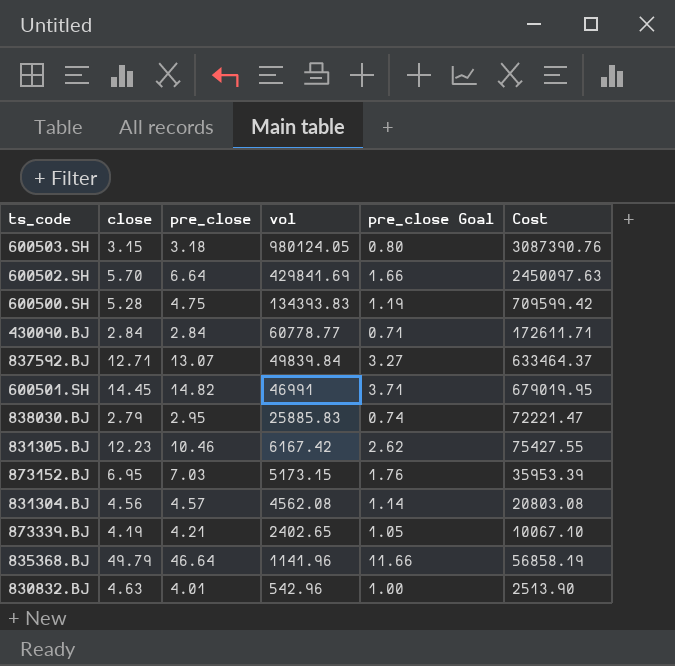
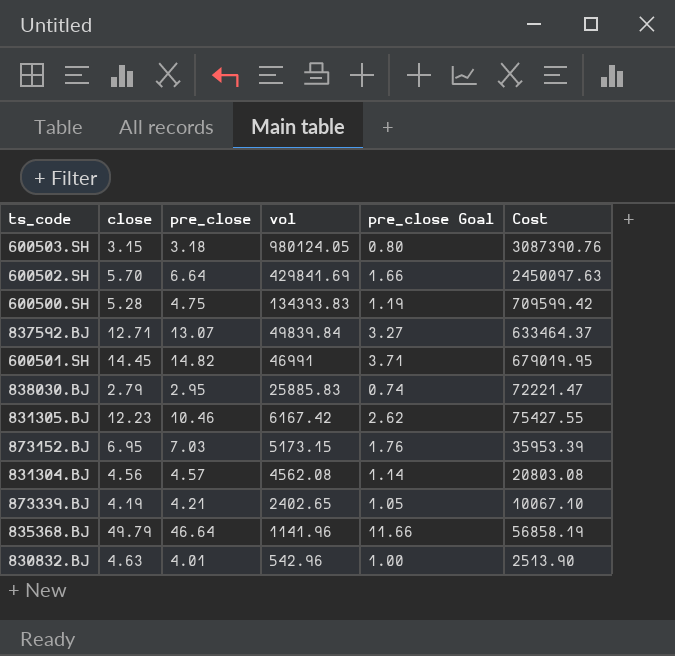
row 430090.BJ: 2.84 | 2.84 | 60778.77 | 0.71 | 172611.71 -> none

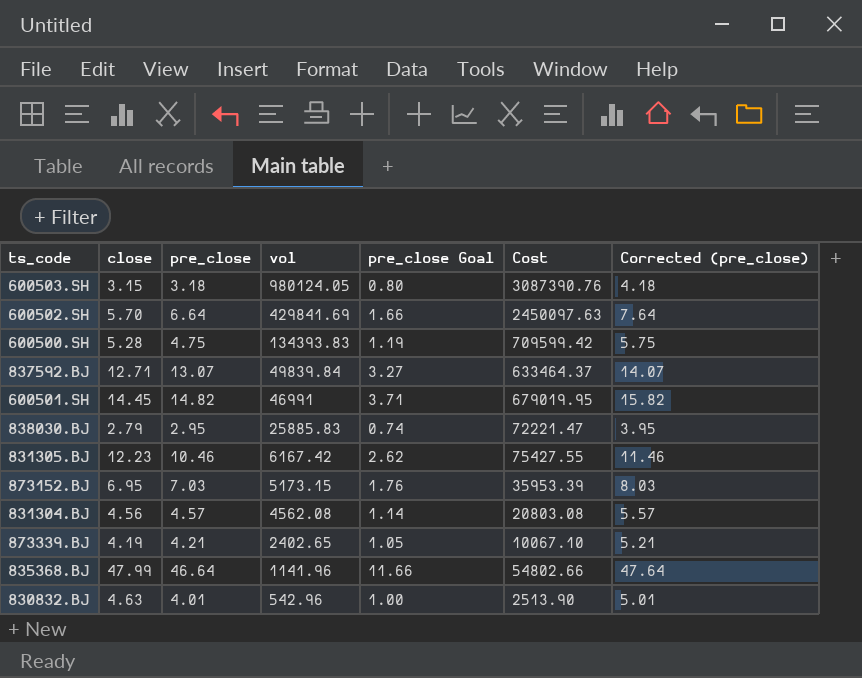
column Corrected (pre_close) | formula: none -> [pre_close] + 1
835368.BJ | close: 49.79 -> 47.99
835368.BJ | Cost: 56858.19 -> 54802.66

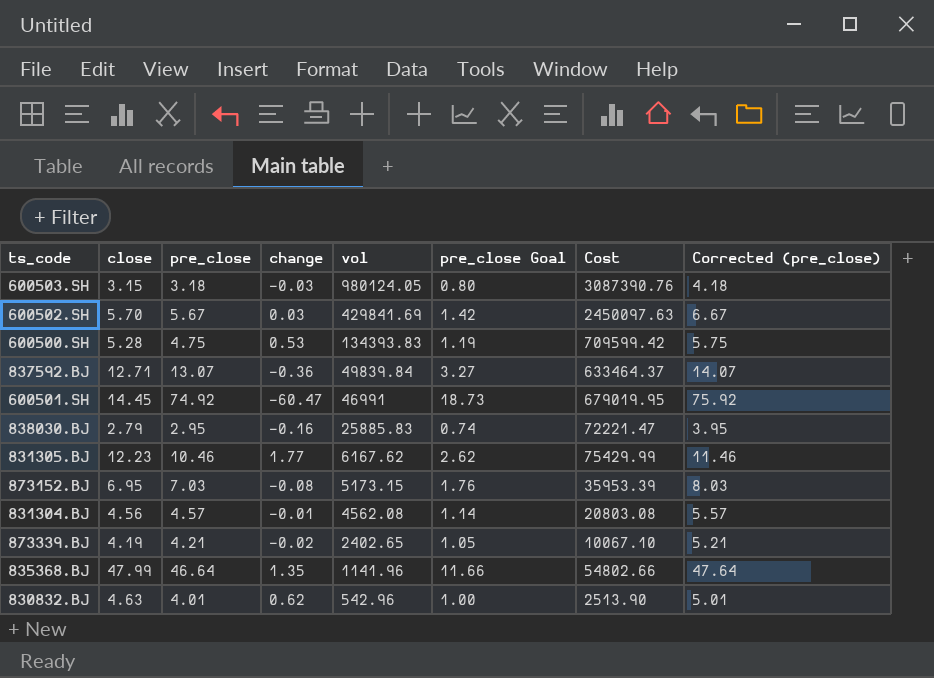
column change | formula: none -> [close] - [pre_close]
600502.SH | pre_close: 6.64 -> 5.67
600502.SH | pre_close Goal: 1.66 -> 1.42
600502.SH | Corrected (pre_close): 7.64 -> 6.67
600501.SH | pre_close: 14.82 -> 74.92
600501.SH | pre_close Goal: 3.71 -> 18.73
600501.SH | Corrected (pre_close): 15.82 -> 75.92
831305.BJ | vol: 6167.42 -> 6167.62
831305.BJ | Cost: 75427.55 -> 75429.99

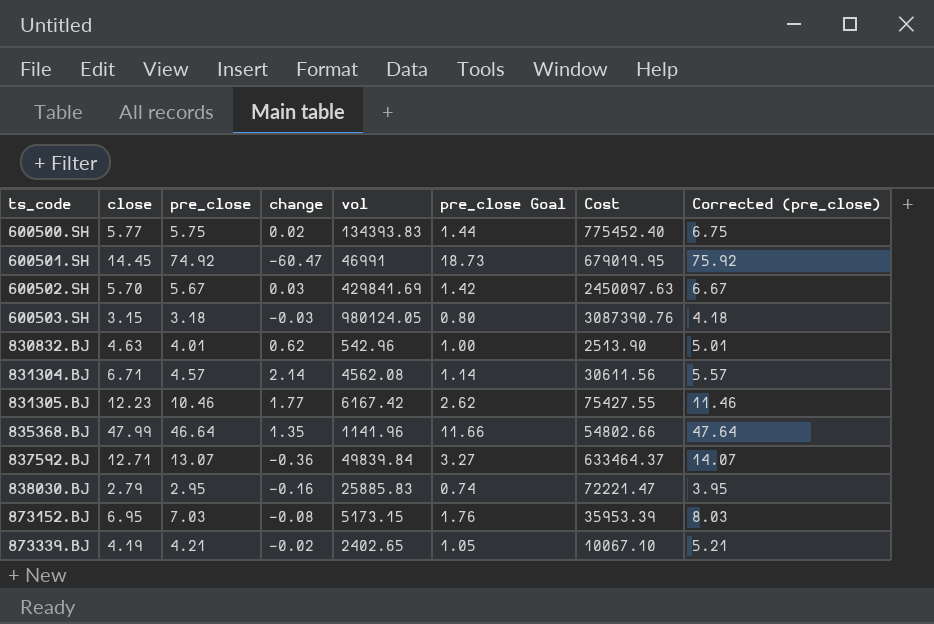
row order: vol descending -> ts_code ascending
600500.SH | close: 5.28 -> 5.77
600500.SH | pre_close: 4.75 -> 5.75
600500.SH | change: 0.53 -> 0.02
600500.SH | pre_close Goal: 1.19 -> 1.44
600500.SH | Cost: 709599.42 -> 775452.40
600500.SH | Corrected (pre_close): 5.75 -> 6.75
831304.BJ | close: 4.56 -> 6.71
831304.BJ | change: -0.01 -> 2.14
831304.BJ | Cost: 20803.08 -> 30611.56
831305.BJ | vol: 6167.62 -> 6167.42
831305.BJ | Cost: 75429.99 -> 75427.55

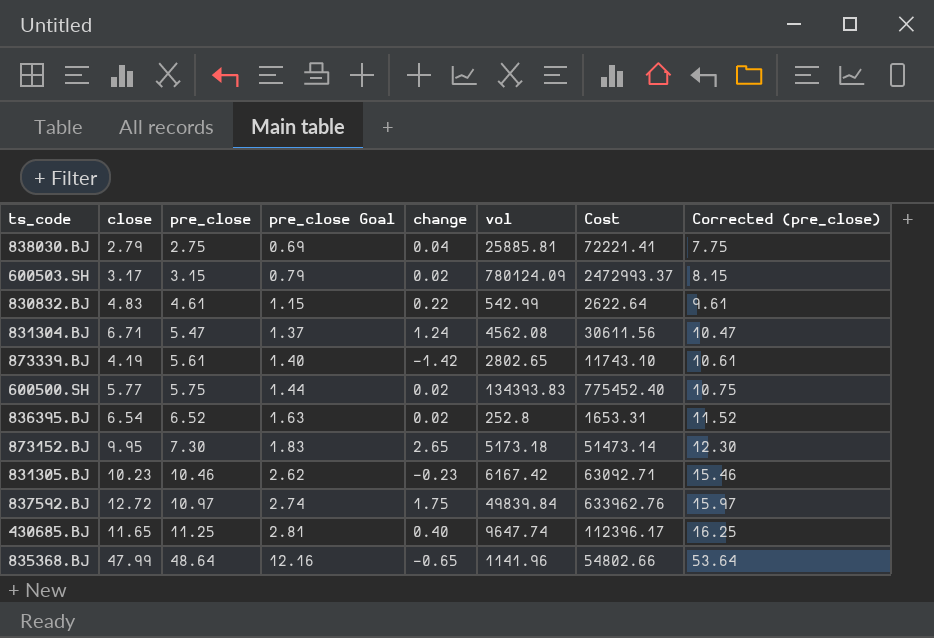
row order: ts_code ascending -> pre_close ascending
column pre_close Goal | position: 6 -> 4
column Corrected (pre_close) | formula: [pre_close] + 1 -> [pre_close] + 5
row 600501.SH: 14.45 | 74.92 | -60.47 | 46991 | 18.73 | 679019.95 | 75.92 -> none
row 600502.SH: 5.70 | 5.67 | 0.03 | 429841.69 | 1.42 | 2450097.63 | 6.67 -> none
838030.BJ | pre_close: 2.95 -> 2.75
838030.BJ | pre_close Goal: 0.74 -> 0.69
838030.BJ | change: -0.16 -> 0.04
838030.BJ | vol: 25885.83 -> 25885.81
838030.BJ | Cost: 72221.47 -> 72221.41
600503.SH | close: 3.15 -> 3.17
600503.SH | pre_close: 3.18 -> 3.15
600503.SH | pre_close Goal: 0.80 -> 0.79
600503.SH | change: -0.03 -> 0.02
600503.SH | vol: 980124.05 -> 780124.09
600503.SH | Cost: 3087390.76 -> 2472993.37
830832.BJ | close: 4.63 -> 4.83
830832.BJ | pre_close: 4.01 -> 4.61
830832.BJ | pre_close Goal: 1.00 -> 1.15
830832.BJ | change: 0.62 -> 0.22
830832.BJ | vol: 542.96 -> 542.99
830832.BJ | Cost: 2513.90 -> 2622.64
831304.BJ | pre_close: 4.57 -> 5.47
831304.BJ | pre_close Goal: 1.14 -> 1.37
831304.BJ | change: 2.14 -> 1.24
873339.BJ | pre_close: 4.21 -> 5.61
873339.BJ | pre_close Goal: 1.05 -> 1.40
873339.BJ | change: -0.02 -> -1.42
873339.BJ | vol: 2402.65 -> 2802.65
873339.BJ | Cost: 10067.10 -> 11743.10
row 836395.BJ: none -> 6.54 | 6.52 | 1.63 | 0.02 | 252.8 | 1653.31 | 11.52
873152.BJ | close: 6.95 -> 9.95
873152.BJ | pre_close: 7.03 -> 7.30
873152.BJ | pre_close Goal: 1.76 -> 1.83
873152.BJ | change: -0.08 -> 2.65
873152.BJ | vol: 5173.15 -> 5173.18
873152.BJ | Cost: 35953.39 -> 51473.14
831305.BJ | close: 12.23 -> 10.23
831305.BJ | change: 1.77 -> -0.23
831305.BJ | Cost: 75427.55 -> 63092.71
837592.BJ | close: 12.71 -> 12.72
837592.BJ | pre_close: 13.07 -> 10.97
837592.BJ | pre_close Goal: 3.27 -> 2.74
837592.BJ | change: -0.36 -> 1.75
837592.BJ | Cost: 633464.37 -> 633962.76
row 430685.BJ: none -> 11.65 | 11.25 | 2.81 | 0.40 | 9647.74 | 112396.17 | 16.25
835368.BJ | pre_close: 46.64 -> 48.64
835368.BJ | pre_close Goal: 11.66 -> 12.16
835368.BJ | change: 1.35 -> -0.65

